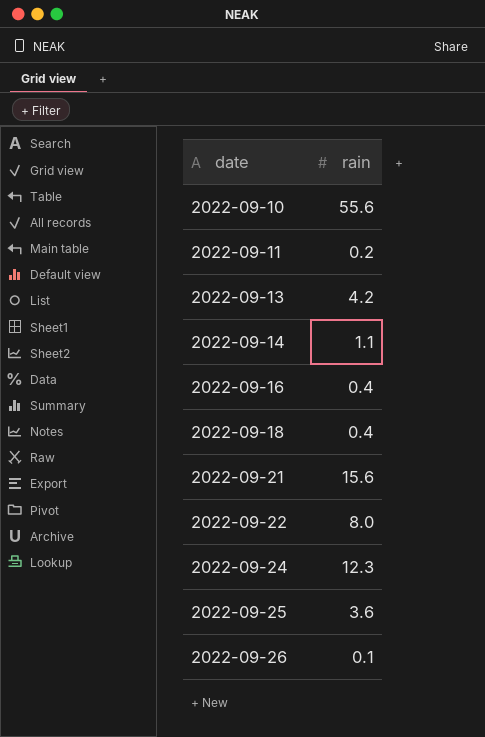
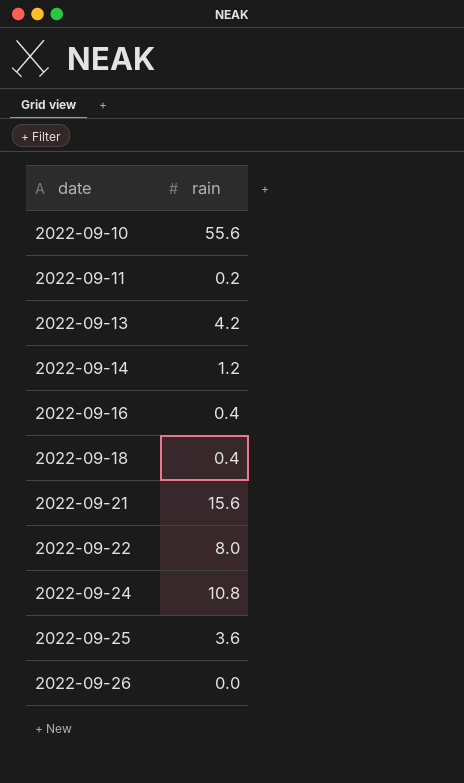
2022-09-14 | rain: 1.1 -> 1.2
2022-09-24 | rain: 12.3 -> 10.8
2022-09-26 | rain: 0.1 -> 0.0

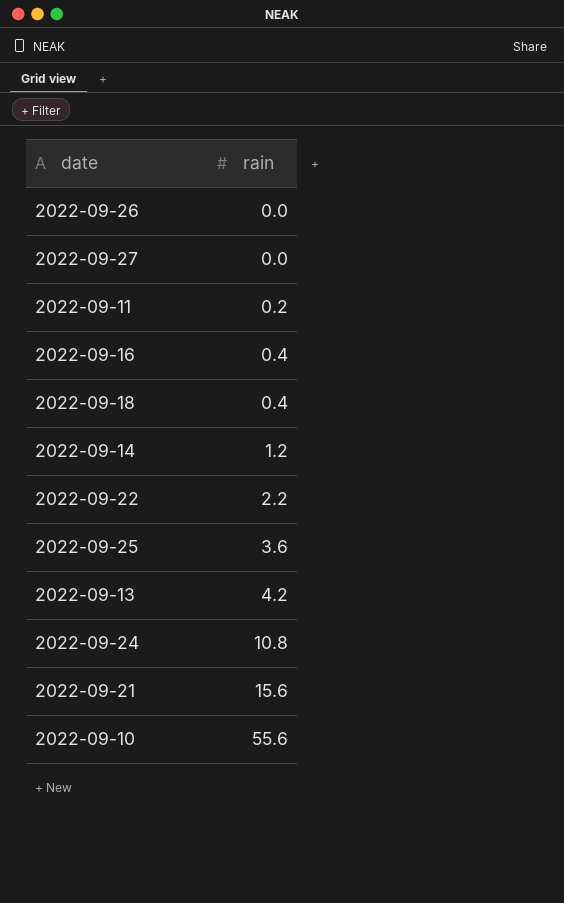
row order: date ascending -> rain ascending
row 2022-09-27: none -> 0.0
2022-09-22 | rain: 8.0 -> 2.2

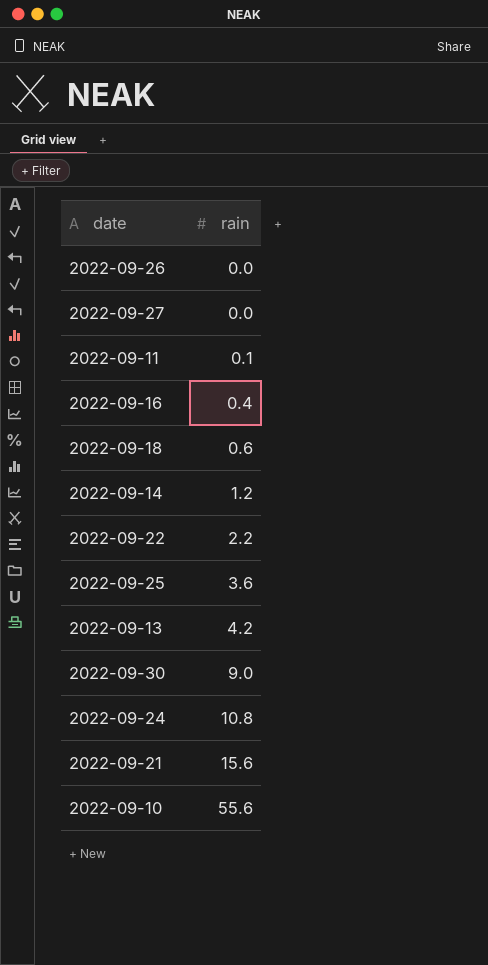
2022-09-11 | rain: 0.2 -> 0.1
2022-09-18 | rain: 0.4 -> 0.6
row 2022-09-30: none -> 9.0

